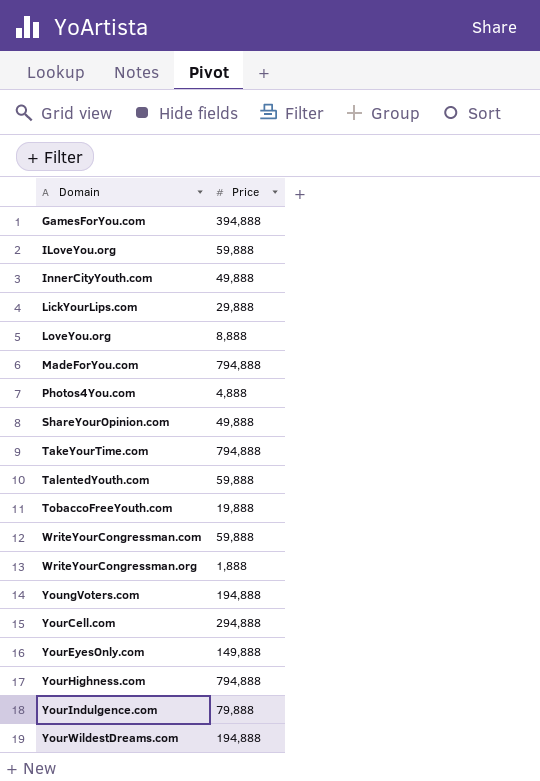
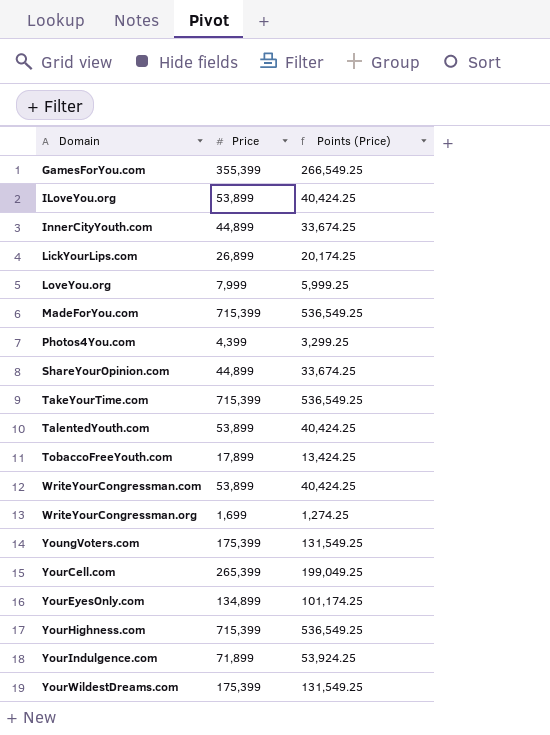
column Points (Price) | formula: none -> [Price] * 0.75
GamesForYou.com | Price: 394,888 -> 355,399
ILoveYou.org | Price: 59,888 -> 53,899
InnerCityYouth.com | Price: 49,888 -> 44,899
LickYourLips.com | Price: 29,888 -> 26,899
LoveYou.org | Price: 8,888 -> 7,999
MadeForYou.com | Price: 794,888 -> 715,399
Photos4You.com | Price: 4,888 -> 4,399
ShareYourOpinion.com | Price: 49,888 -> 44,899
TakeYourTime.com | Price: 794,888 -> 715,399
TalentedYouth.com | Price: 59,888 -> 53,899
TobaccoFreeYouth.com | Price: 19,888 -> 17,899
WriteYourCongressman.com | Price: 59,888 -> 53,899
WriteYourCongressman.org | Price: 1,888 -> 1,699
YoungVoters.com | Price: 194,888 -> 175,399
YourCell.com | Price: 294,888 -> 265,399
YourEyesOnly.com | Price: 149,888 -> 134,899
YourHighness.com | Price: 794,888 -> 715,399
YourIndulgence.com | Price: 79,888 -> 71,899
YourWildestDreams.com | Price: 194,888 -> 175,399

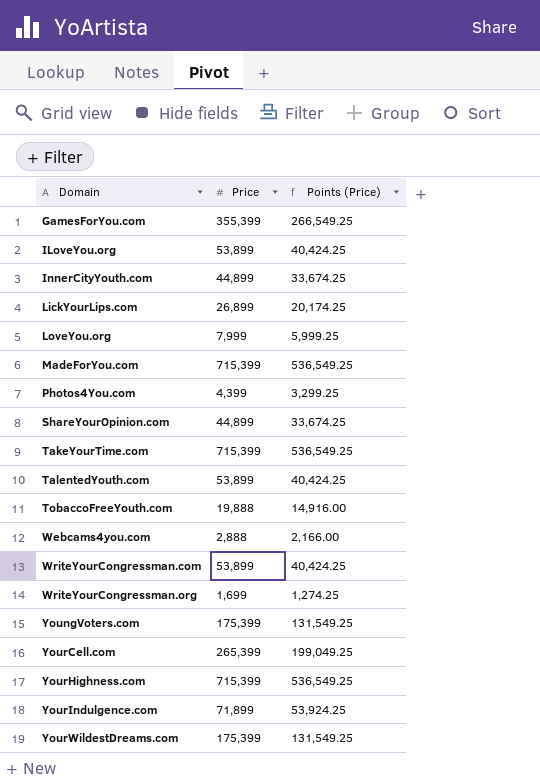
row YourEyesOnly.com: 134,899 | 101,174.25 -> none
TobaccoFreeYouth.com | Price: 17,899 -> 19,888
TobaccoFreeYouth.com | Points (Price): 13,424.25 -> 14,916.00
row Webcams4you.com: none -> 2,888 | 2,166.00

